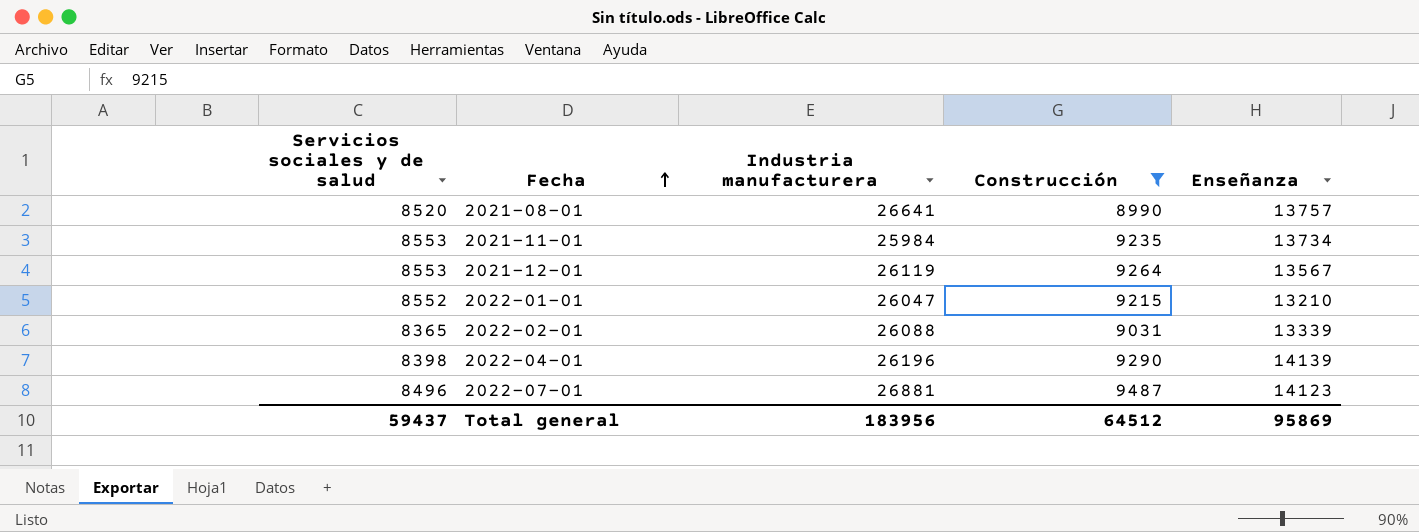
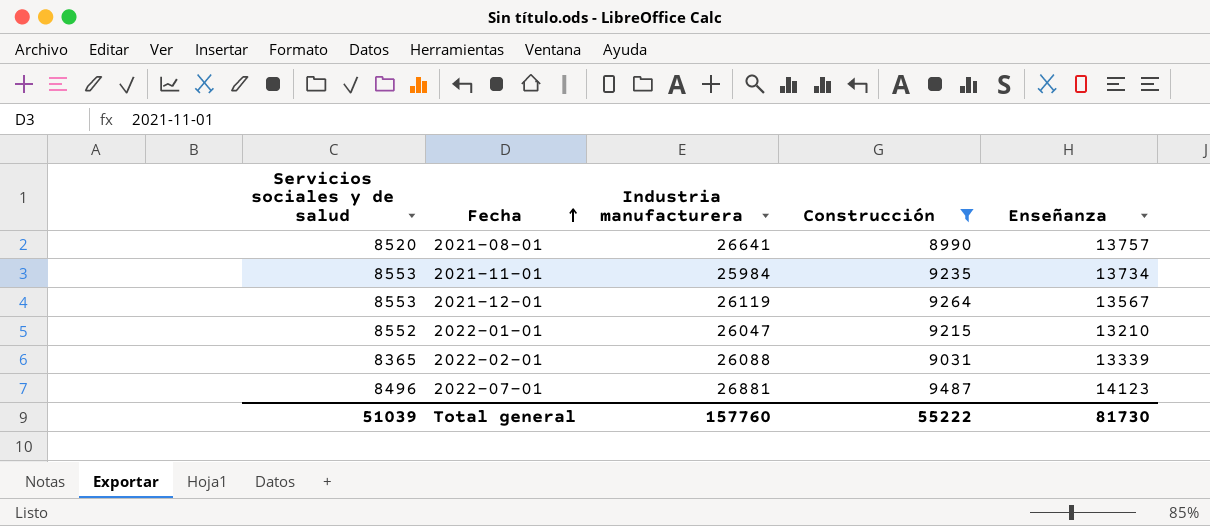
row 2022-04-01: 8398 | 26196 | 9290 | 14139 -> none
Total general | Servicios sociales y de salud: 59437 -> 51039
Total general | Industria manufacturera: 183956 -> 157760
Total general | Construcción: 64512 -> 55222
Total general | Enseñanza: 95869 -> 81730

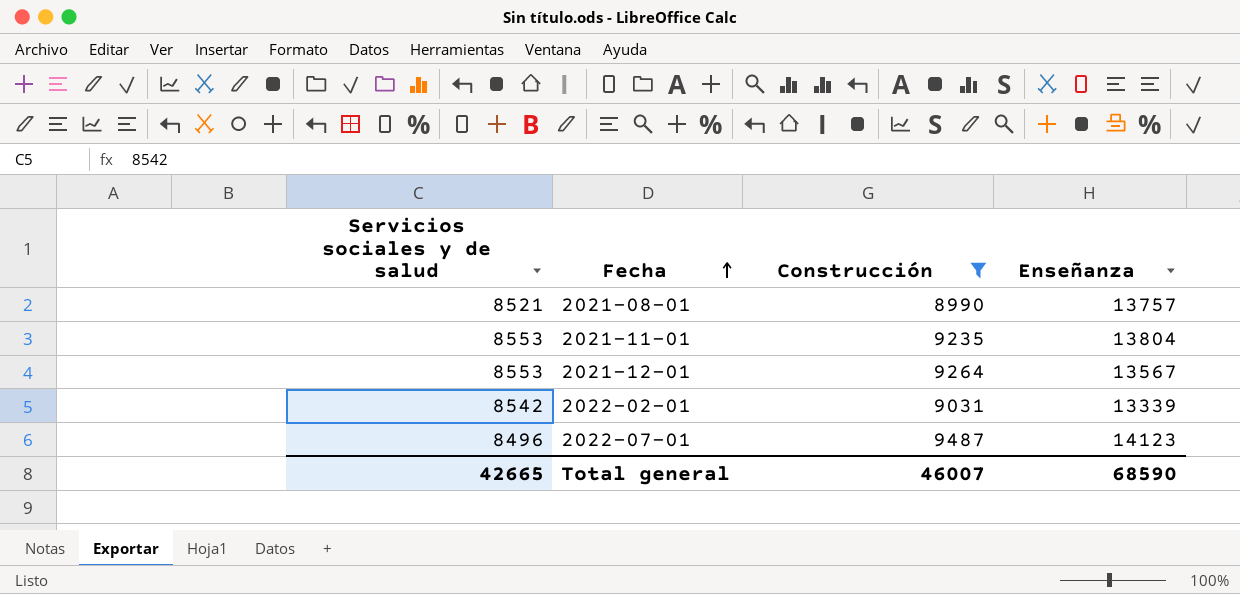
column Industria manufacturera | position: 3 -> none
row 2022-01-01: 8552 | 26047 | 9215 | 13210 -> none
2021-08-01 | Servicios sociales y de salud: 8520 -> 8521
2021-11-01 | Enseñanza: 13734 -> 13804
2022-02-01 | Servicios sociales y de salud: 8365 -> 8542
Total general | Servicios sociales y de salud: 51039 -> 42665
Total general | Construcción: 55222 -> 46007
Total general | Enseñanza: 81730 -> 68590

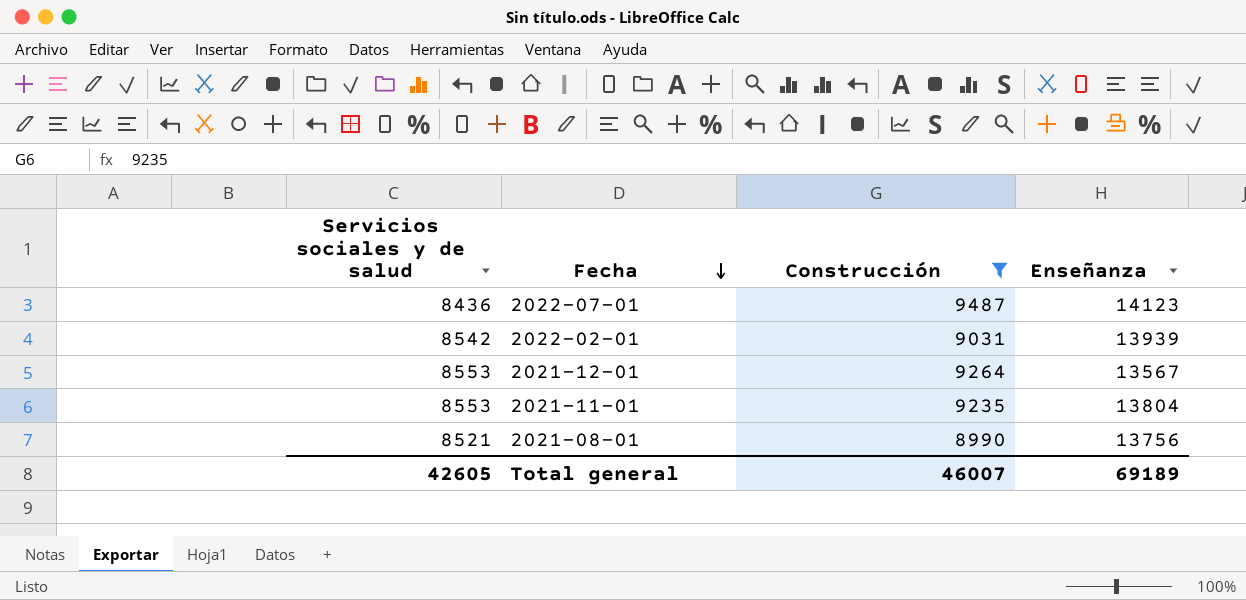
row order: Fecha ascending -> Fecha descending
2022-07-01 | Servicios sociales y de salud: 8496 -> 8436
2022-02-01 | Enseñanza: 13339 -> 13939
2021-08-01 | Enseñanza: 13757 -> 13756
Total general | Servicios sociales y de salud: 42665 -> 42605
Total general | Enseñanza: 68590 -> 69189

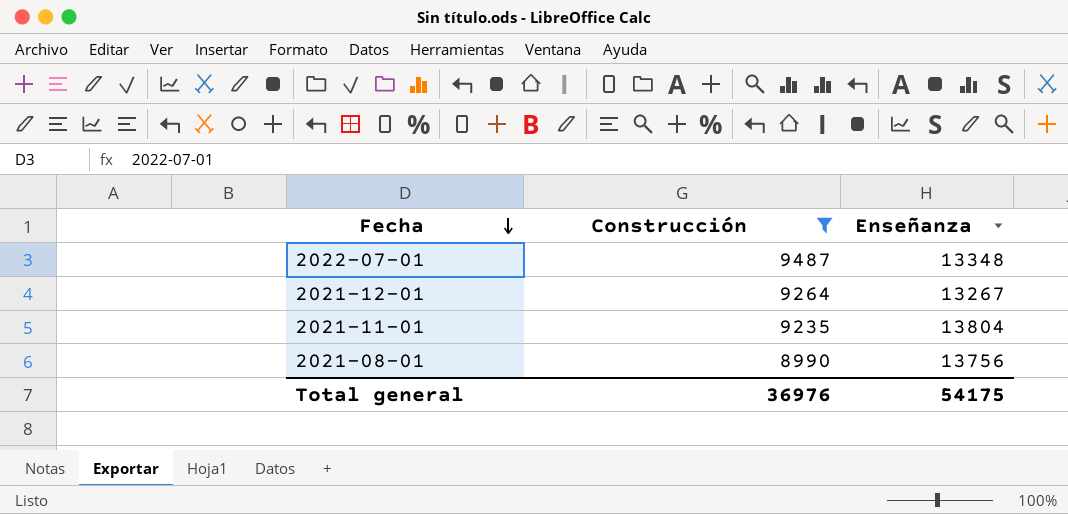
column Servicios sociales y de salud | position: 1 -> none
row 2022-02-01: 8542 | 9031 | 13939 -> none
2022-07-01 | Enseñanza: 14123 -> 13348
2021-12-01 | Enseñanza: 13567 -> 13267
Total general | Construcción: 46007 -> 36976
Total general | Enseñanza: 69189 -> 54175

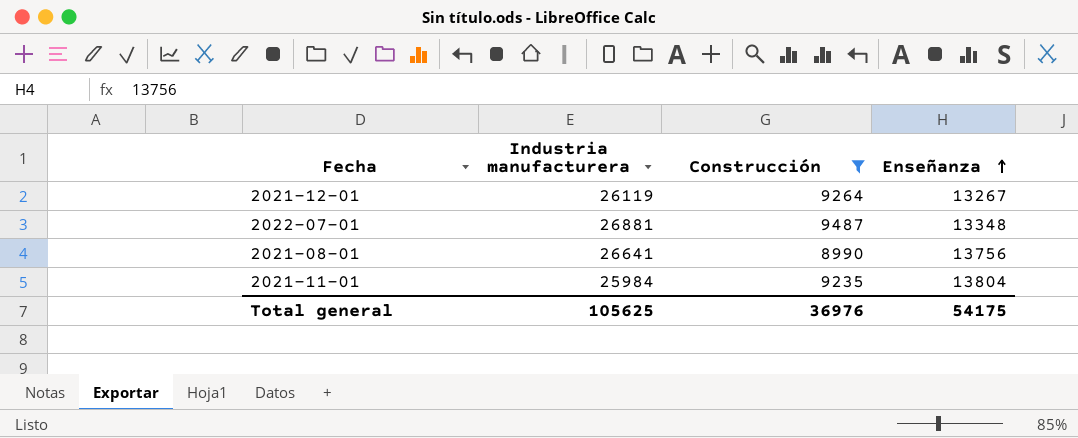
row order: Fecha descending -> Enseñanza ascending
column Industria manufacturera | position: none -> 2

